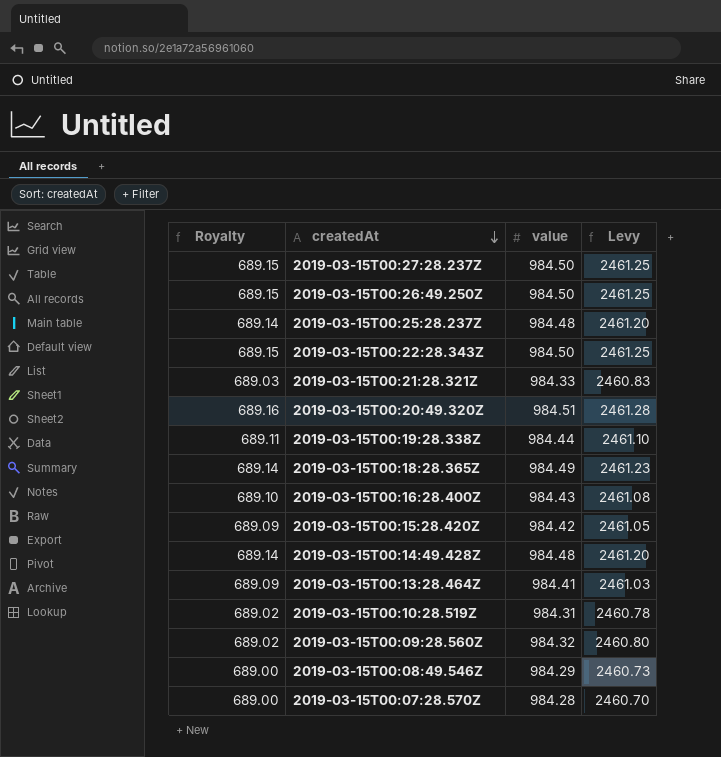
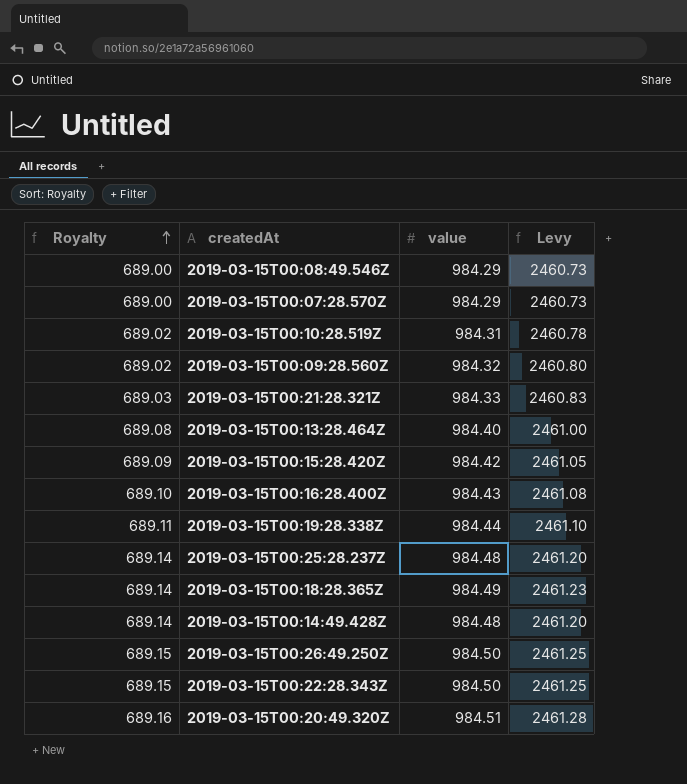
row order: createdAt descending -> Royalty ascending
row 2019-03-15T00:27:28.237Z: 689.15 | 984.50 | 2461.25 -> none
2019-03-15T00:07:28.570Z | value: 984.28 -> 984.29
2019-03-15T00:07:28.570Z | Levy: 2460.70 -> 2460.73
2019-03-15T00:13:28.464Z | Royalty: 689.09 -> 689.08
2019-03-15T00:13:28.464Z | value: 984.41 -> 984.40
2019-03-15T00:13:28.464Z | Levy: 2461.03 -> 2461.00

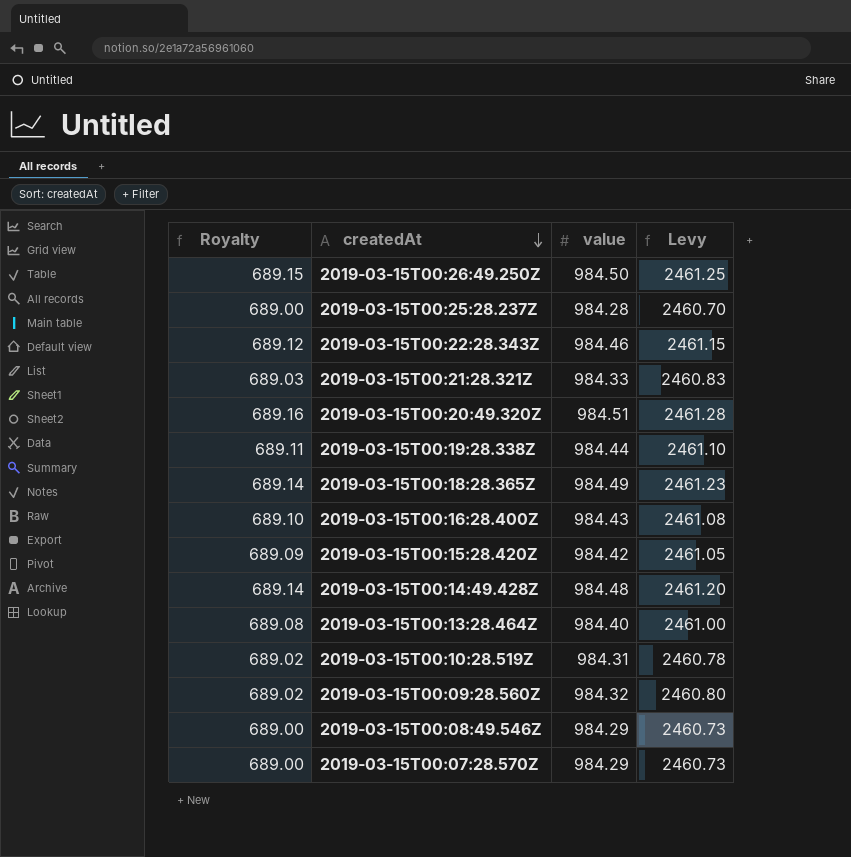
row order: Royalty ascending -> createdAt descending
2019-03-15T00:25:28.237Z | Royalty: 689.14 -> 689.00
2019-03-15T00:25:28.237Z | value: 984.48 -> 984.28
2019-03-15T00:25:28.237Z | Levy: 2461.20 -> 2460.70
2019-03-15T00:22:28.343Z | Royalty: 689.15 -> 689.12
2019-03-15T00:22:28.343Z | value: 984.50 -> 984.46
2019-03-15T00:22:28.343Z | Levy: 2461.25 -> 2461.15

